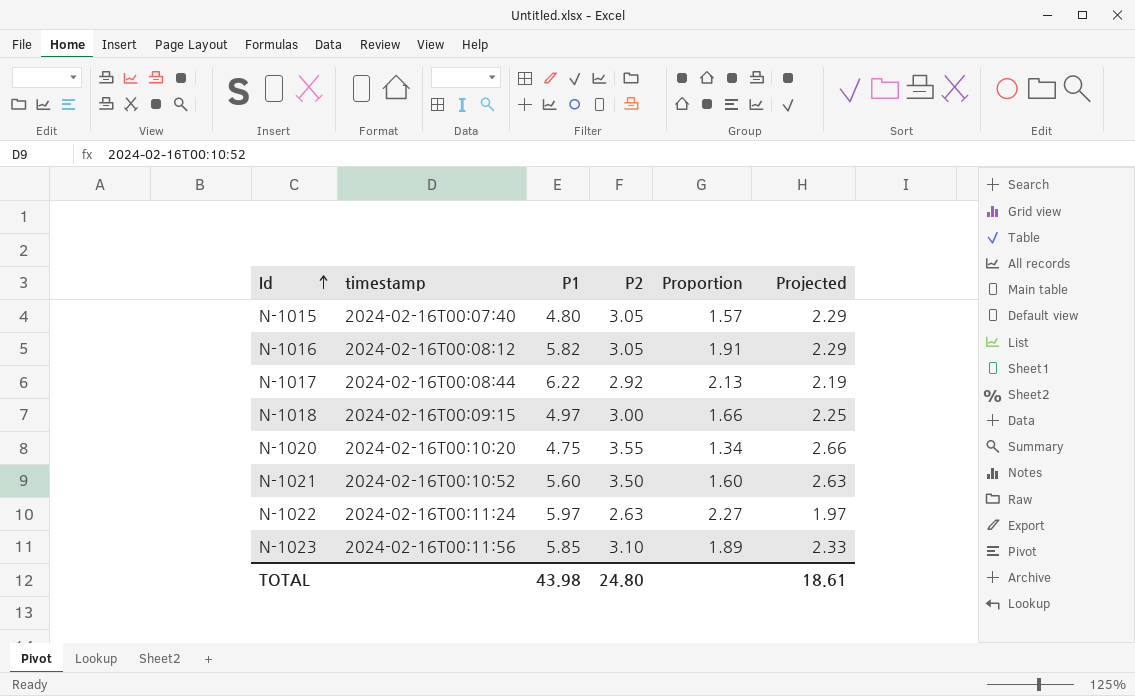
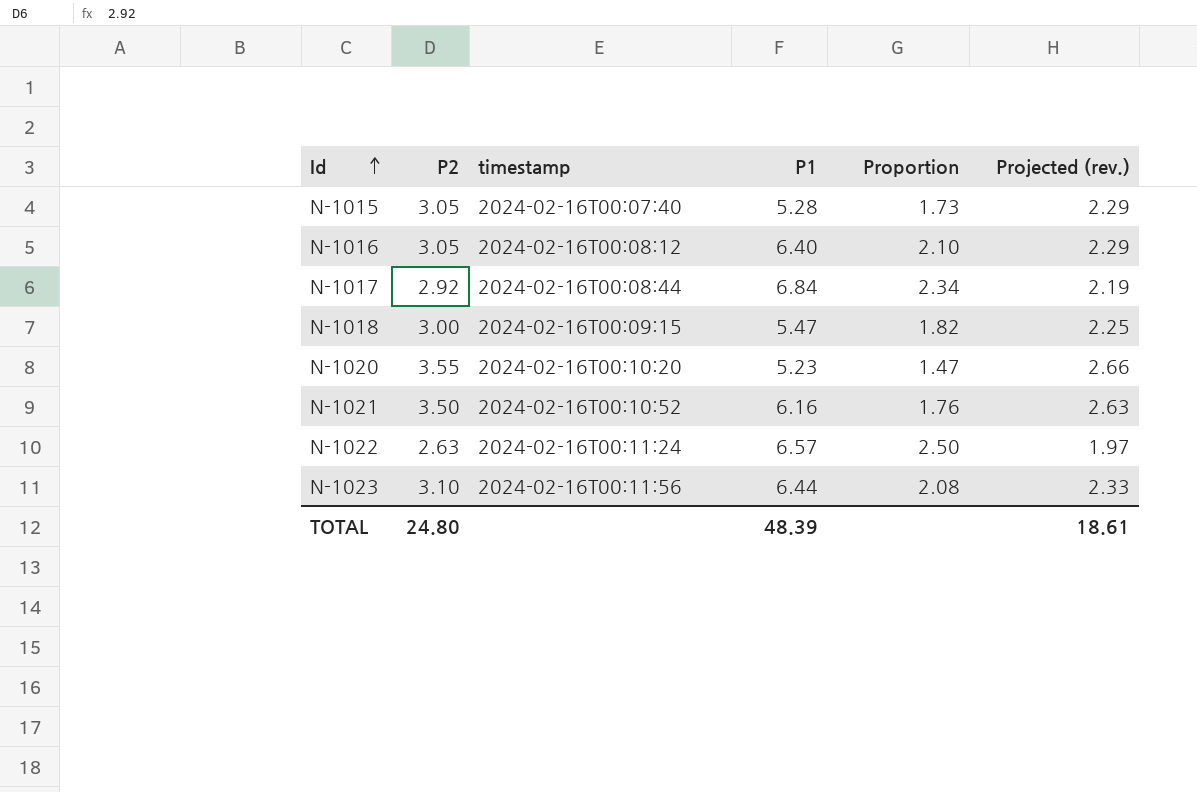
column P2 | position: 4 -> 2
column name: Projected -> Projected (rev.)
N-1015 | P1: 4.80 -> 5.28
N-1015 | Proportion: 1.57 -> 1.73
N-1016 | P1: 5.82 -> 6.40
N-1016 | Proportion: 1.91 -> 2.10
N-1017 | P1: 6.22 -> 6.84
N-1017 | Proportion: 2.13 -> 2.34
N-1018 | P1: 4.97 -> 5.47
N-1018 | Proportion: 1.66 -> 1.82
N-1020 | P1: 4.75 -> 5.23
N-1020 | Proportion: 1.34 -> 1.47
N-1021 | P1: 5.60 -> 6.16
N-1021 | Proportion: 1.60 -> 1.76
N-1022 | P1: 5.97 -> 6.57
N-1022 | Proportion: 2.27 -> 2.50
N-1023 | P1: 5.85 -> 6.44
N-1023 | Proportion: 1.89 -> 2.08
TOTAL | P1: 43.98 -> 48.39

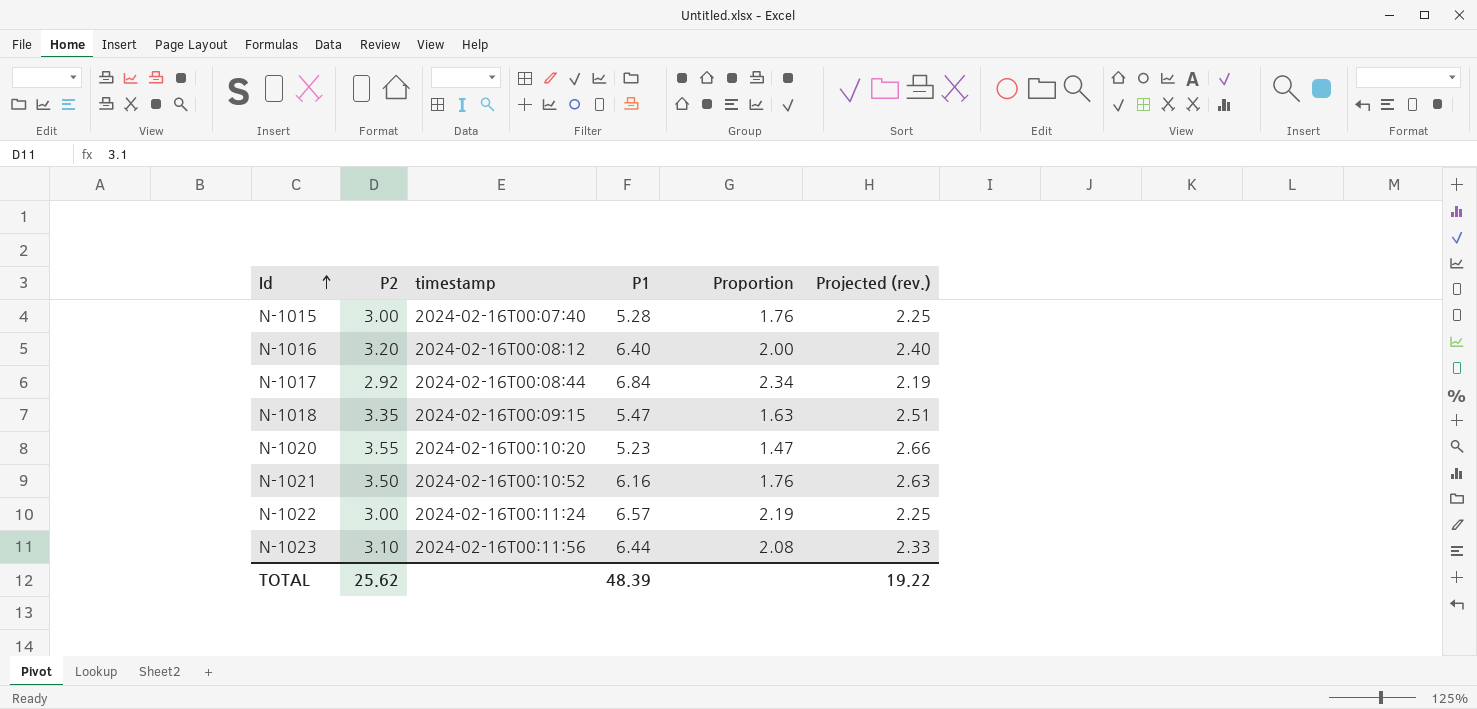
N-1015 | P2: 3.05 -> 3.00
N-1015 | Proportion: 1.73 -> 1.76
N-1015 | Projected (rev.): 2.29 -> 2.25
N-1016 | P2: 3.05 -> 3.20
N-1016 | Proportion: 2.10 -> 2.00
N-1016 | Projected (rev.): 2.29 -> 2.40
N-1018 | P2: 3.00 -> 3.35
N-1018 | Proportion: 1.82 -> 1.63
N-1018 | Projected (rev.): 2.25 -> 2.51
N-1022 | P2: 2.63 -> 3.00
N-1022 | Proportion: 2.50 -> 2.19
N-1022 | Projected (rev.): 1.97 -> 2.25
TOTAL | P2: 24.80 -> 25.62
TOTAL | Projected (rev.): 18.61 -> 19.22

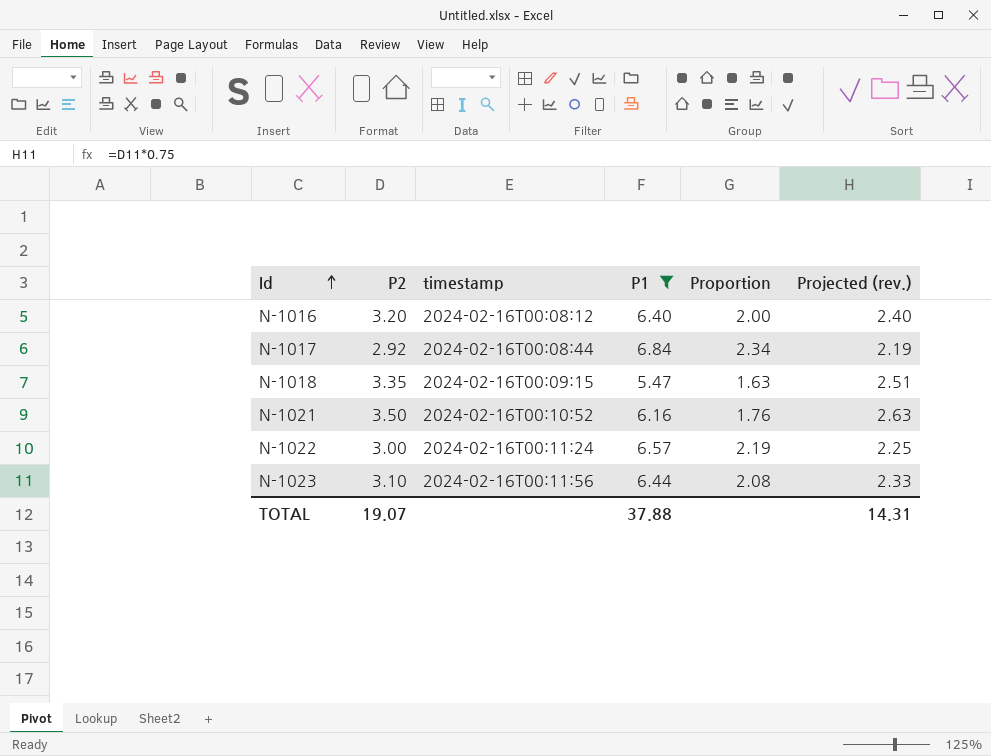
filter: none -> P1 >= 5.47
TOTAL | P2: 25.62 -> 19.07
TOTAL | P1: 48.39 -> 37.88
TOTAL | Projected (rev.): 19.22 -> 14.31

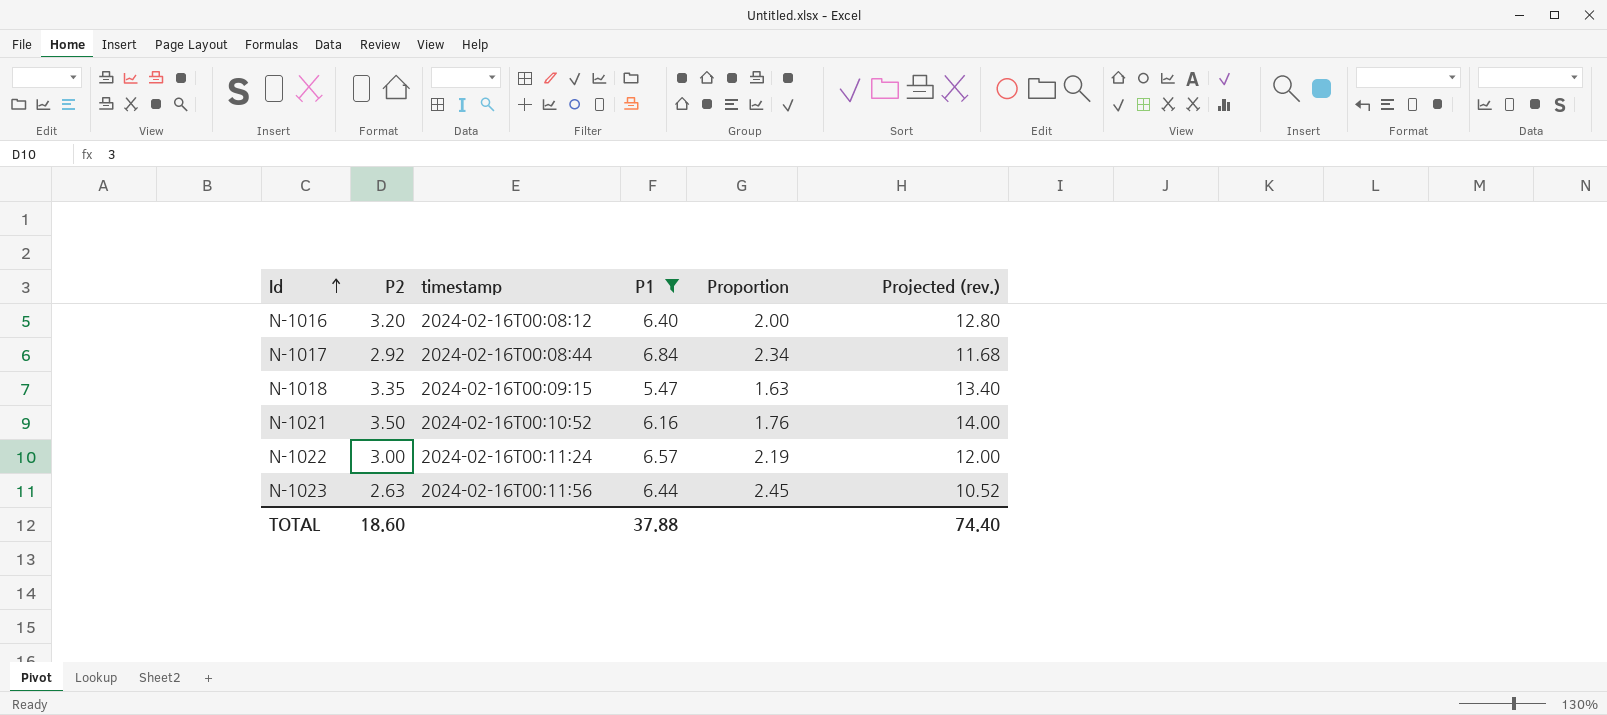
column Projected (rev.) | formula: [P2] * 0.75 -> [P2] * 4
N-1023 | P2: 3.10 -> 2.63
N-1023 | Proportion: 2.08 -> 2.45
TOTAL | P2: 19.07 -> 18.60
TOTAL | Projected (rev.): 14.31 -> 74.40

